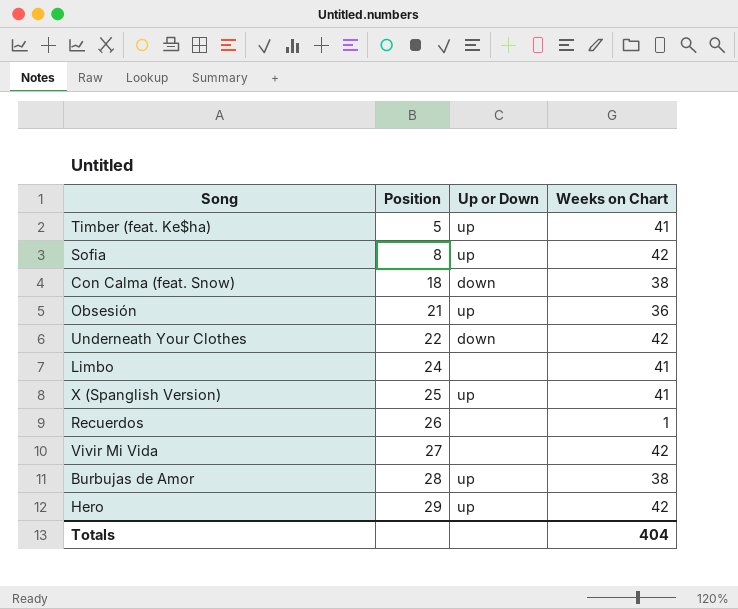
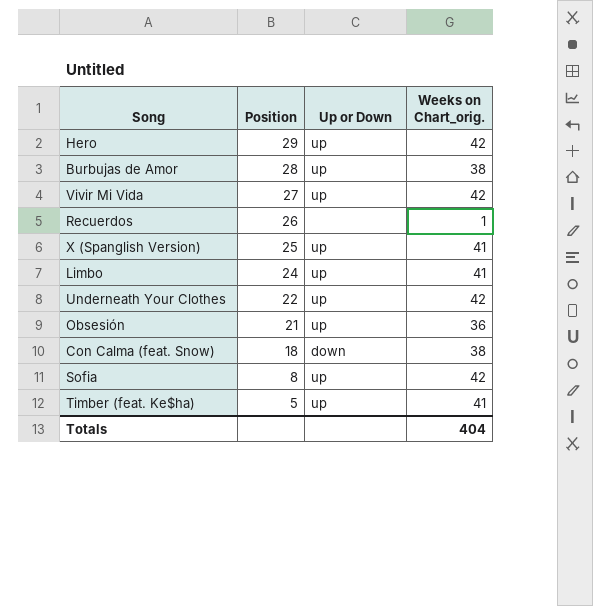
row order: Position ascending -> Position descending
column name: Weeks on Chart -> Weeks on Chart_orig.
Vivir Mi Vida | Up or Down: none -> up
Limbo | Up or Down: none -> up
Underneath Your Clothes | Up or Down: down -> up

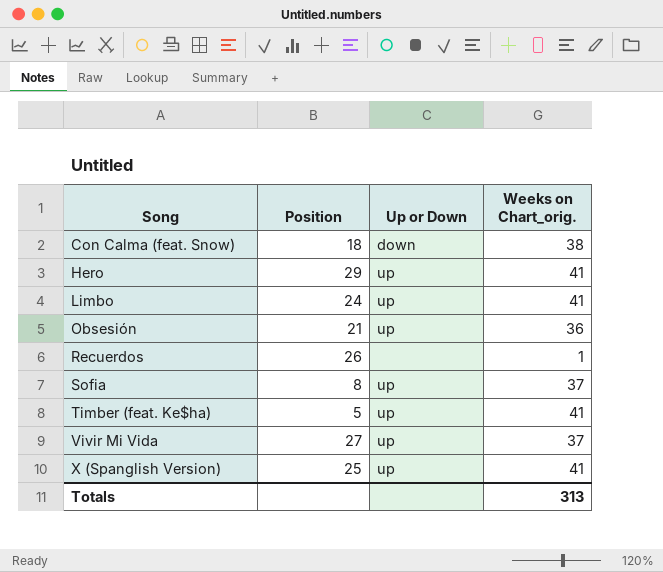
row order: Position descending -> Song ascending
row Burbujas de Amor: 28 | up | 38 -> none
row Underneath Your Clothes: 22 | up | 42 -> none
Hero | Weeks on Chart_orig.: 42 -> 41
Sofia | Weeks on Chart_orig.: 42 -> 37
Vivir Mi Vida | Weeks on Chart_orig.: 42 -> 37
Totals | Weeks on Chart_orig.: 404 -> 313

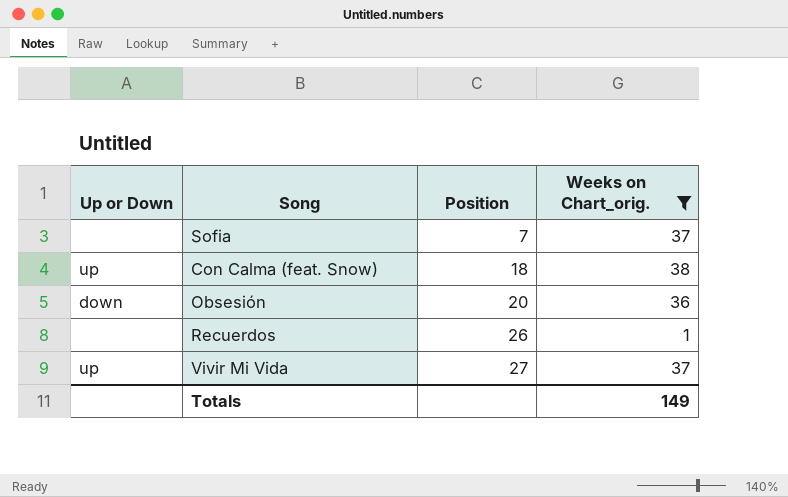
filter: none -> Weeks on Chart_orig. != 41
row order: Song ascending -> Position ascending
column Up or Down | position: 3 -> 1
Sofia | Up or Down: up -> none
Sofia | Position: 8 -> 7
Con Calma (feat. Snow) | Up or Down: down -> up
Obsesión | Up or Down: up -> down
Obsesión | Position: 21 -> 20
Totals | Weeks on Chart_orig.: 313 -> 149

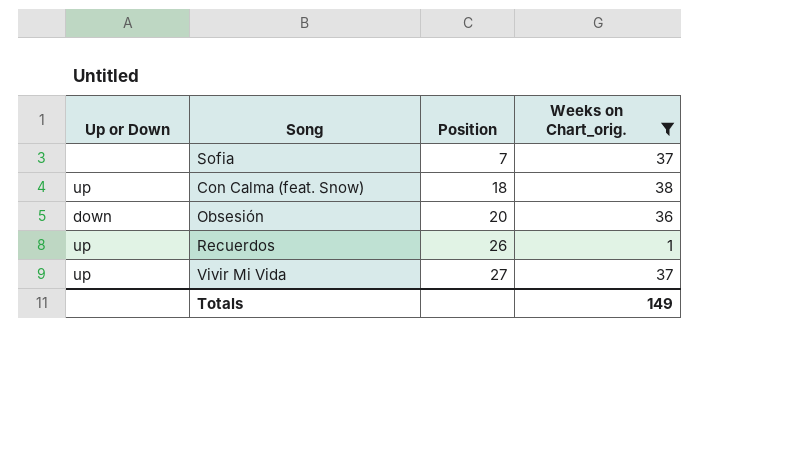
Recuerdos | Up or Down: none -> up

